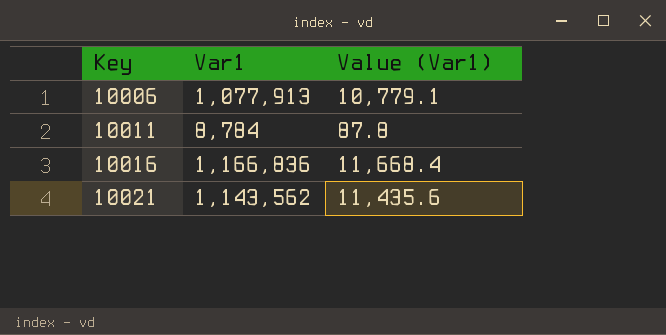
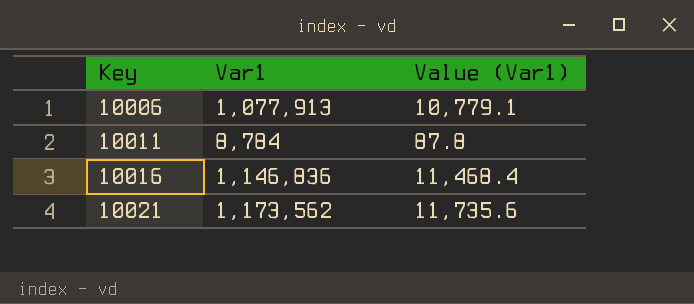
10016 | Var1: 1,166,836 -> 1,146,836
10016 | Value (Var1): 11,668.4 -> 11,468.4
10021 | Var1: 1,143,562 -> 1,173,562
10021 | Value (Var1): 11,435.6 -> 11,735.6

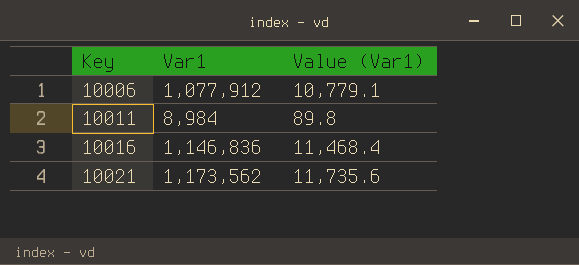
10006 | Var1: 1,077,913 -> 1,077,912
10011 | Var1: 8,784 -> 8,984
10011 | Value (Var1): 87.8 -> 89.8

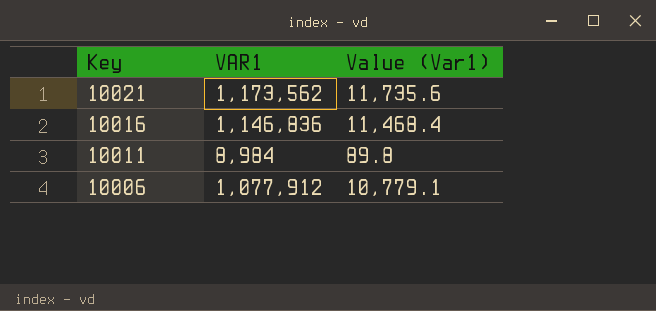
row order: Key ascending -> Key descending
column name: Var1 -> VAR1

